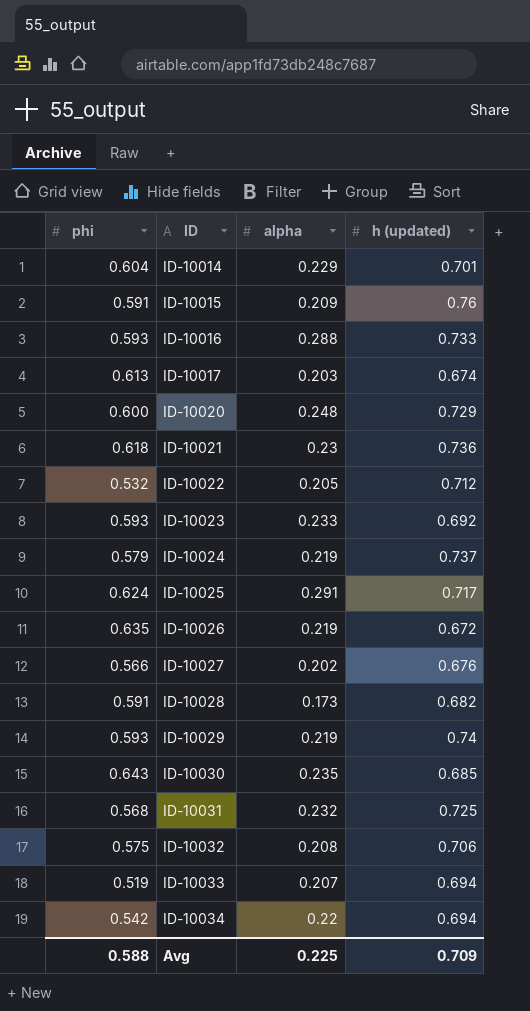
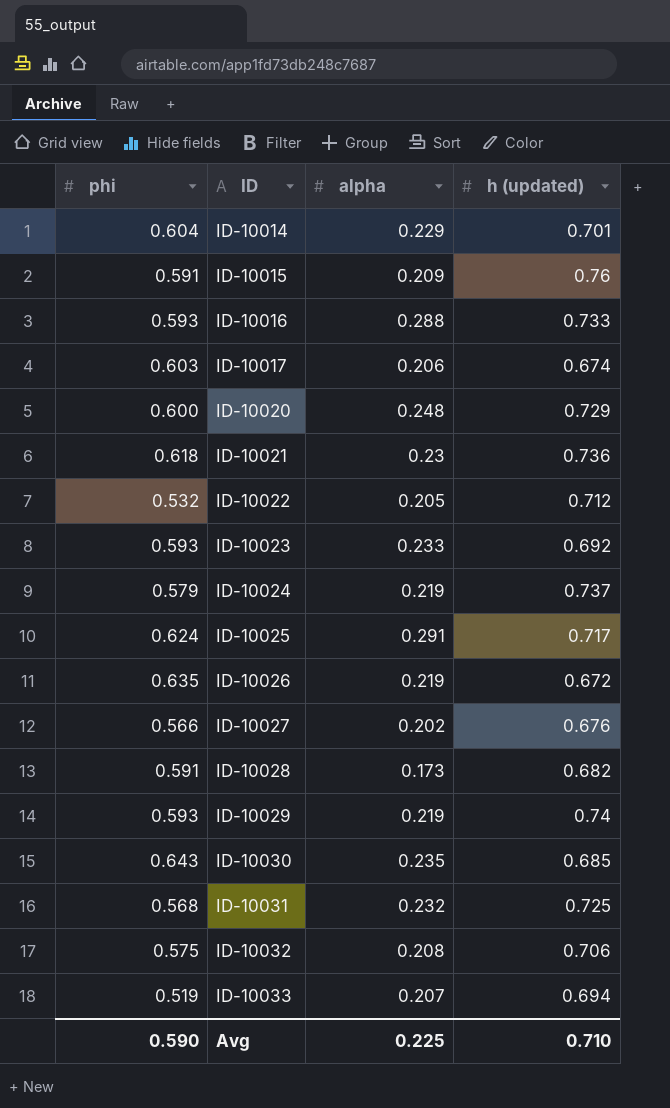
row ID-10034: 0.542 | 0.22 | 0.694 -> none
ID-10017 | phi: 0.613 -> 0.603
ID-10017 | alpha: 0.203 -> 0.206
Avg | phi: 0.588 -> 0.590
Avg | h (updated): 0.709 -> 0.710

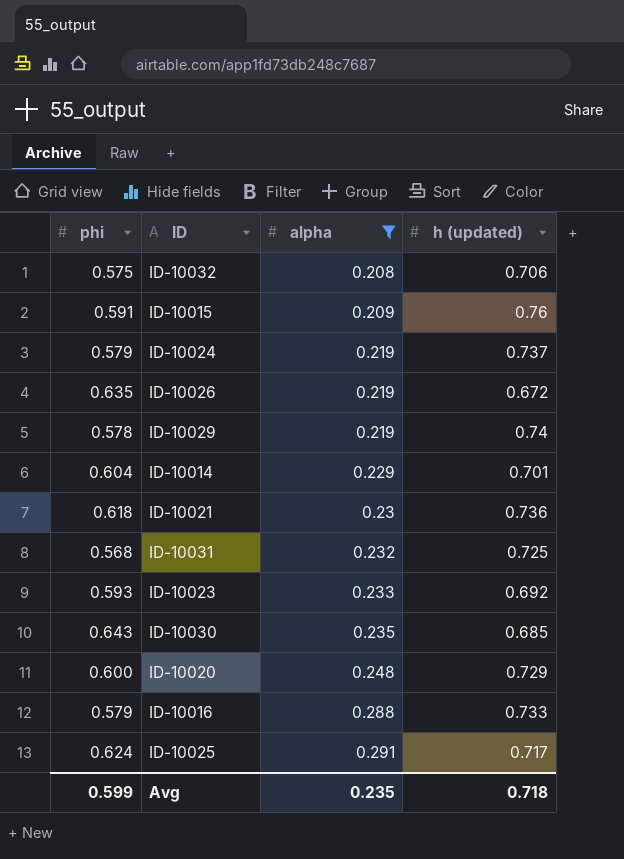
filter: none -> alpha >= 0.208
row order: ID ascending -> alpha ascending
ID-10029 | phi: 0.593 -> 0.578
ID-10016 | phi: 0.593 -> 0.579
Avg | phi: 0.590 -> 0.599
Avg | alpha: 0.225 -> 0.235
Avg | h (updated): 0.710 -> 0.718

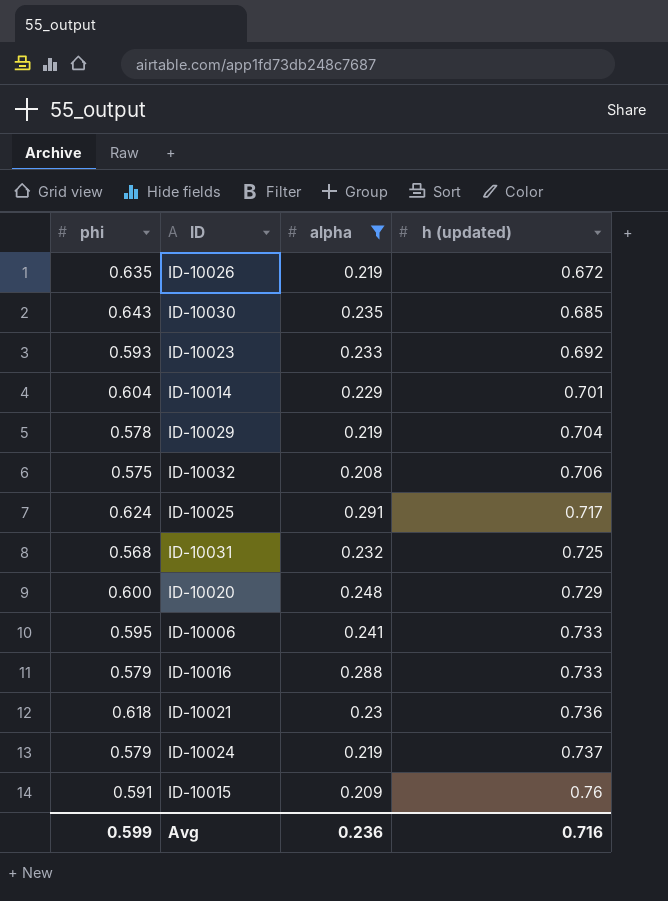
row order: alpha ascending -> h (updated) ascending
ID-10029 | h (updated): 0.74 -> 0.704
row ID-10006: none -> 0.595 | 0.241 | 0.733
Avg | alpha: 0.235 -> 0.236
Avg | h (updated): 0.718 -> 0.716

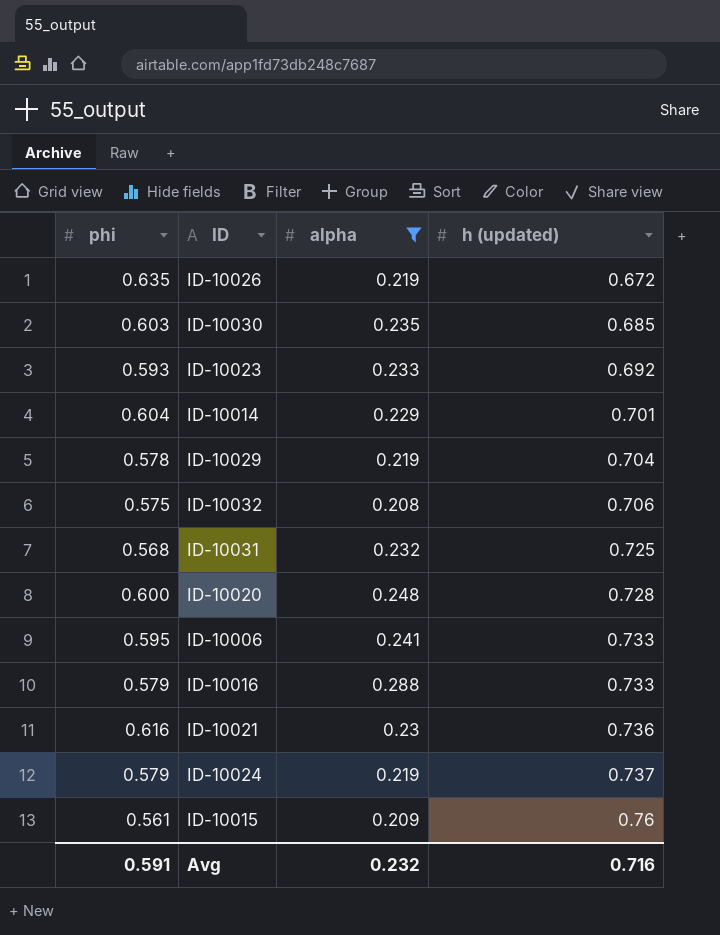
row ID-10025: 0.624 | 0.291 | 0.717 -> none
ID-10030 | phi: 0.643 -> 0.603
ID-10020 | h (updated): 0.729 -> 0.728
ID-10021 | phi: 0.618 -> 0.616
ID-10015 | phi: 0.591 -> 0.561
Avg | phi: 0.599 -> 0.591
Avg | alpha: 0.236 -> 0.232

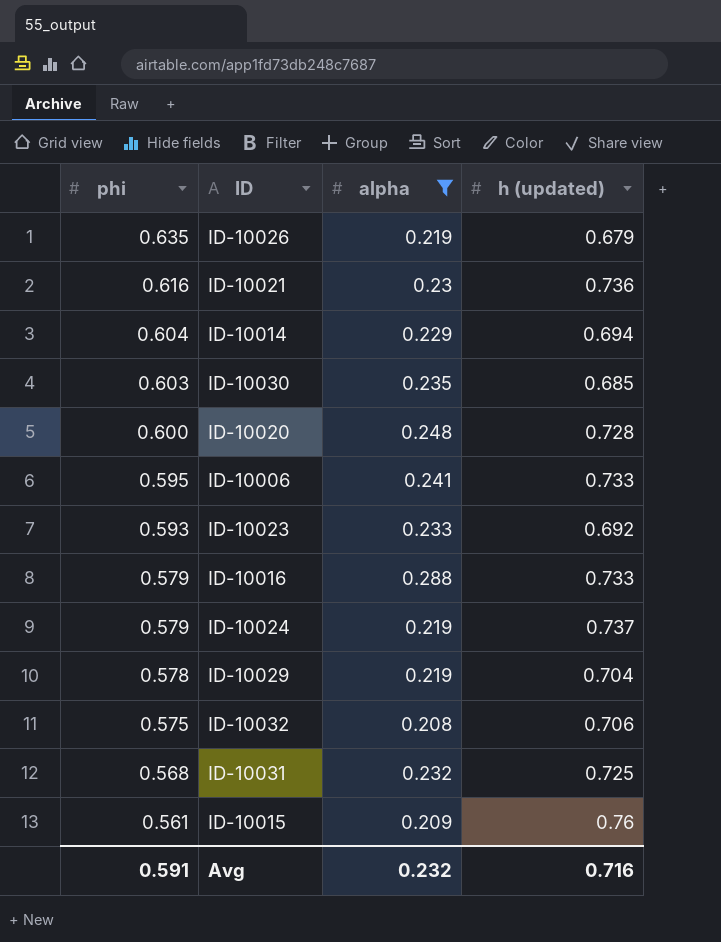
row order: h (updated) ascending -> phi descending
ID-10026 | h (updated): 0.672 -> 0.679
ID-10014 | h (updated): 0.701 -> 0.694

